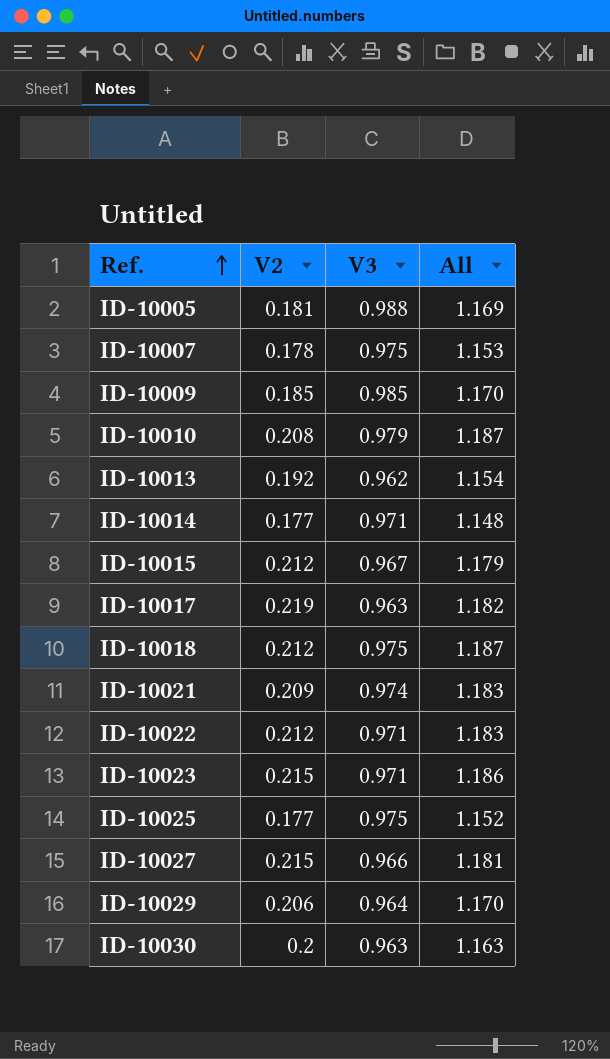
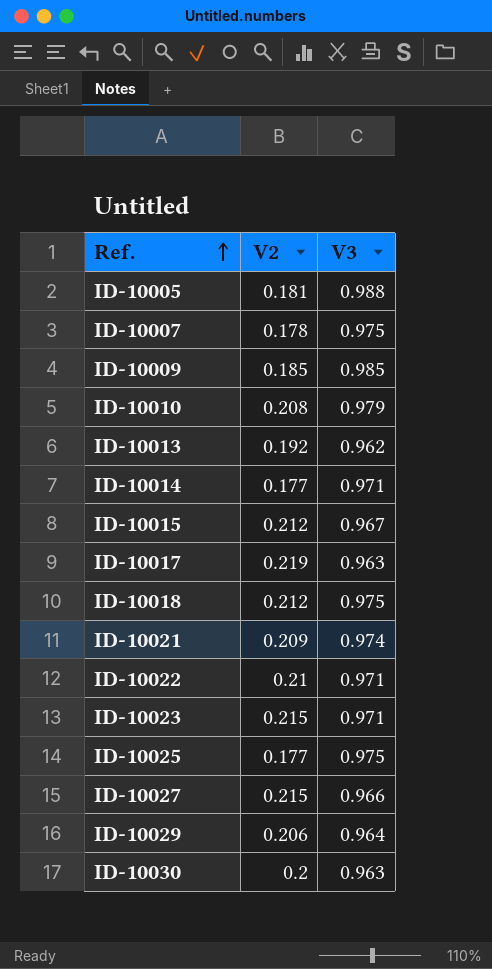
column All | formula: [V2] + [V3] -> none
ID-10022 | V2: 0.212 -> 0.21

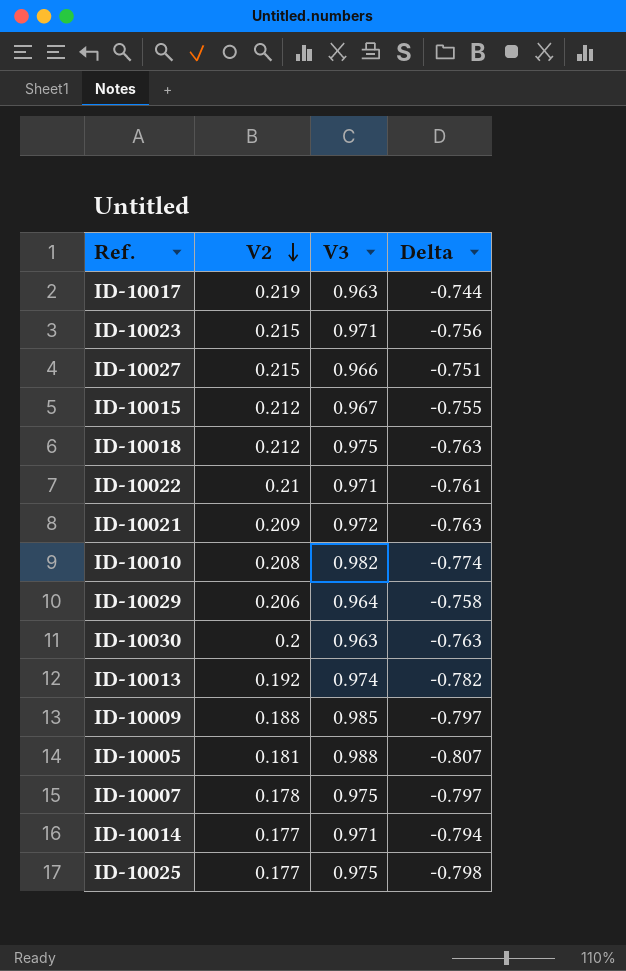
row order: Ref. ascending -> V2 descending
column Delta | formula: none -> [V2] - [V3]
ID-10021 | V3: 0.974 -> 0.972
ID-10010 | V3: 0.979 -> 0.982
ID-10013 | V3: 0.962 -> 0.974
ID-10009 | V2: 0.185 -> 0.188

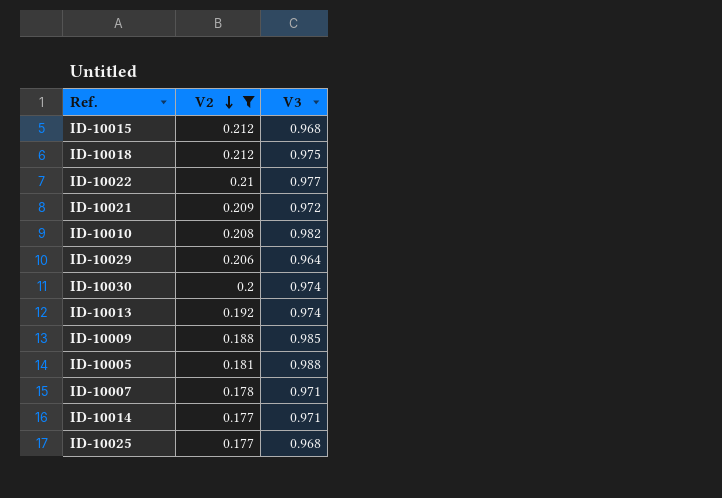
filter: none -> V2 <= 0.212
column Delta | formula: [V2] - [V3] -> none
ID-10015 | V3: 0.967 -> 0.968
ID-10022 | V3: 0.971 -> 0.977
ID-10030 | V3: 0.963 -> 0.974
ID-10007 | V3: 0.975 -> 0.971
ID-10025 | V3: 0.975 -> 0.968

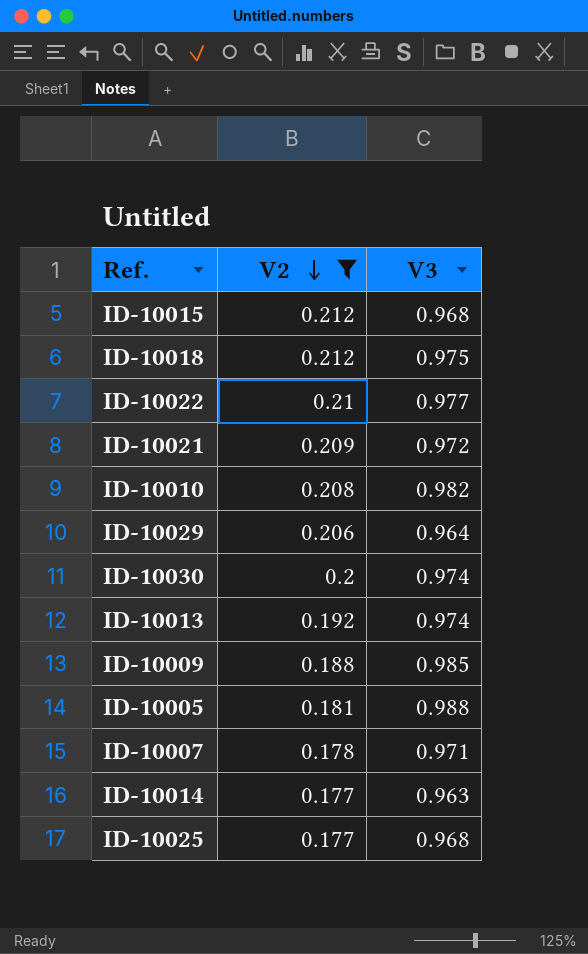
ID-10014 | V3: 0.971 -> 0.963

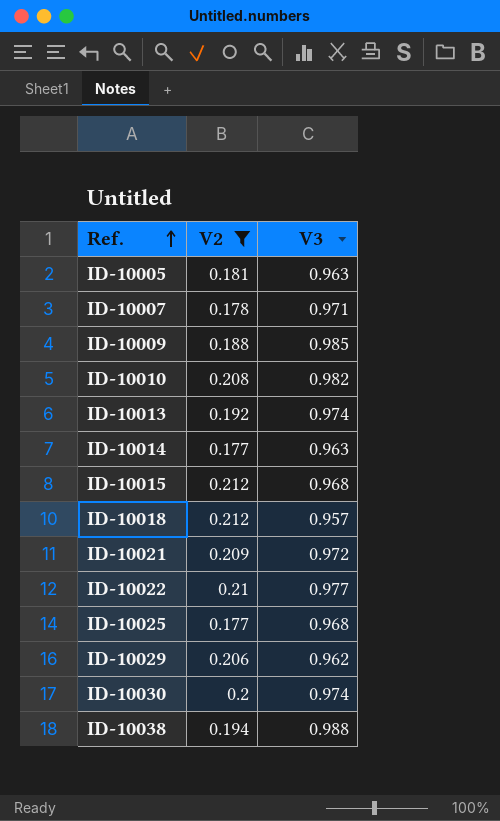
row order: V2 descending -> Ref. ascending
ID-10005 | V3: 0.988 -> 0.963
ID-10018 | V3: 0.975 -> 0.957
ID-10029 | V3: 0.964 -> 0.962
row ID-10038: none -> 0.194 | 0.988

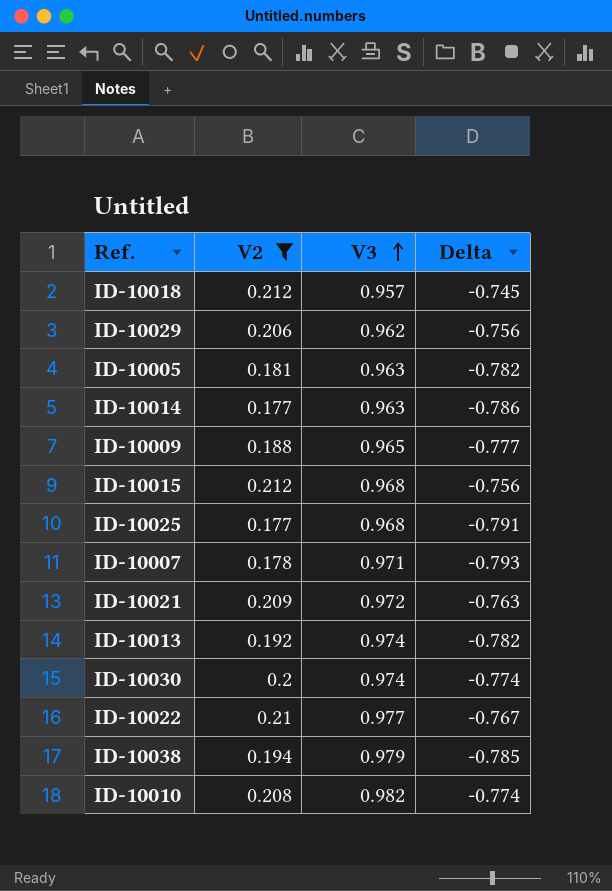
row order: Ref. ascending -> V3 ascending
column Delta | formula: none -> [V2] - [V3]
ID-10009 | V3: 0.985 -> 0.965
ID-10038 | V3: 0.988 -> 0.979

